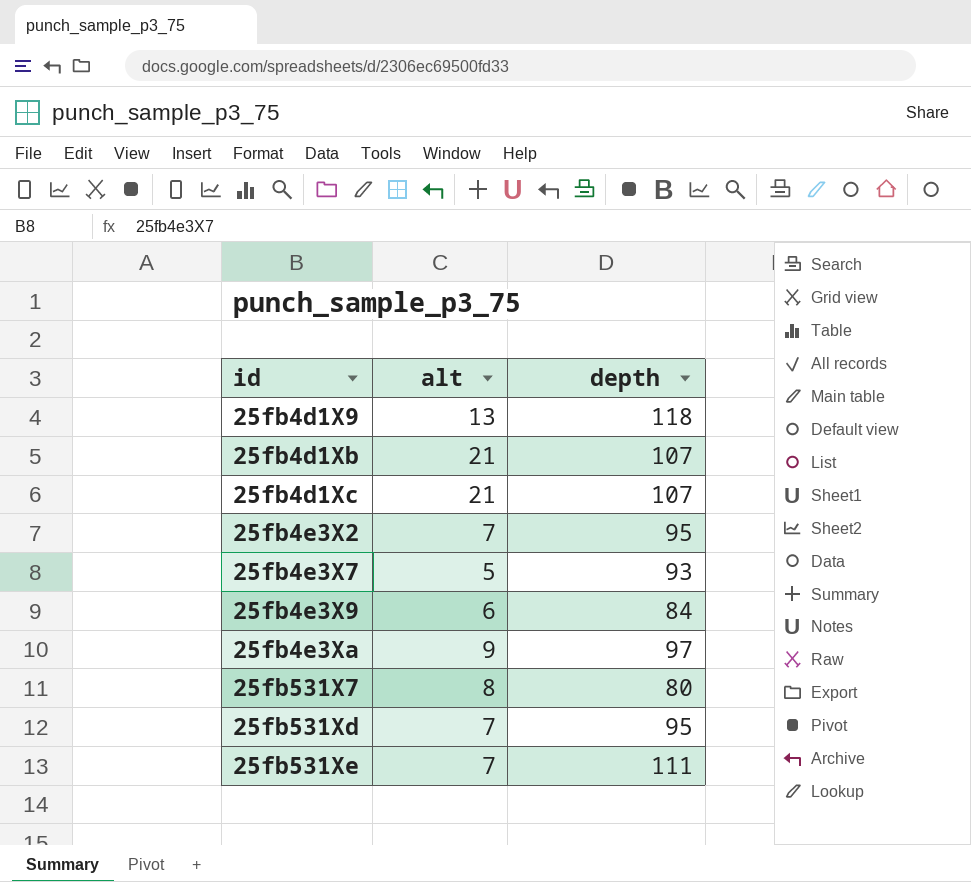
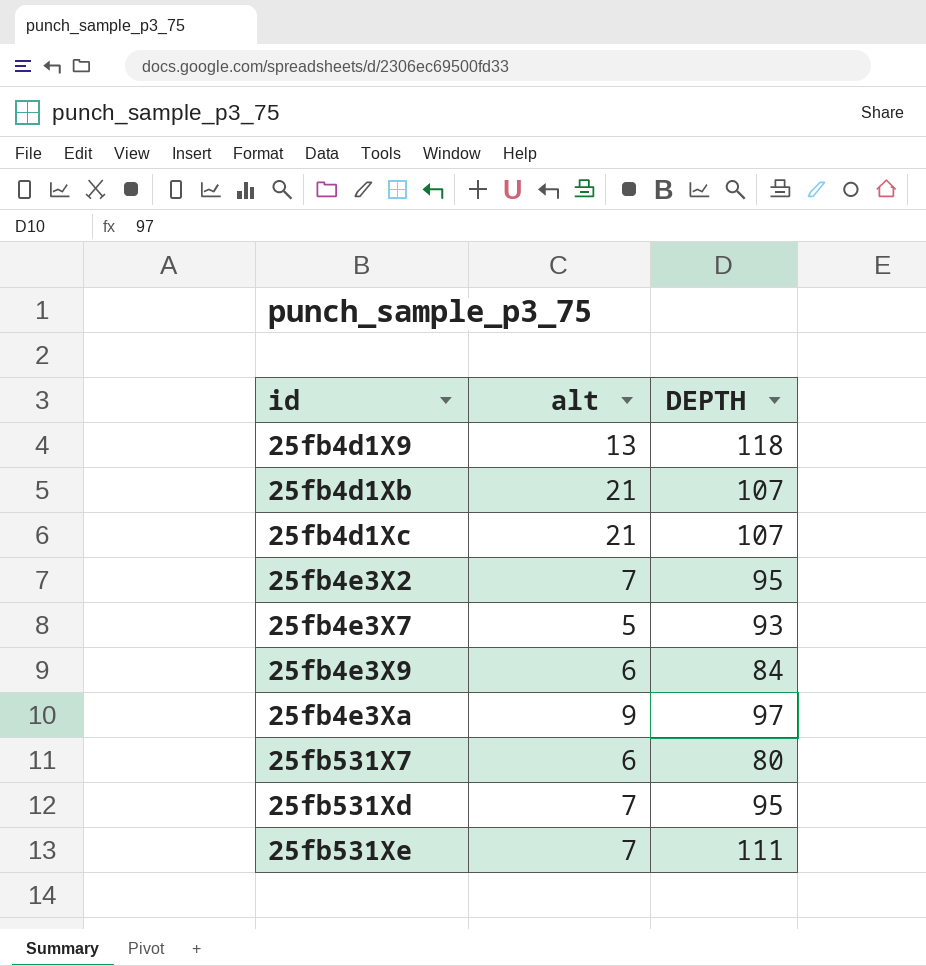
column name: depth -> DEPTH
25fb531X7 | alt: 8 -> 6

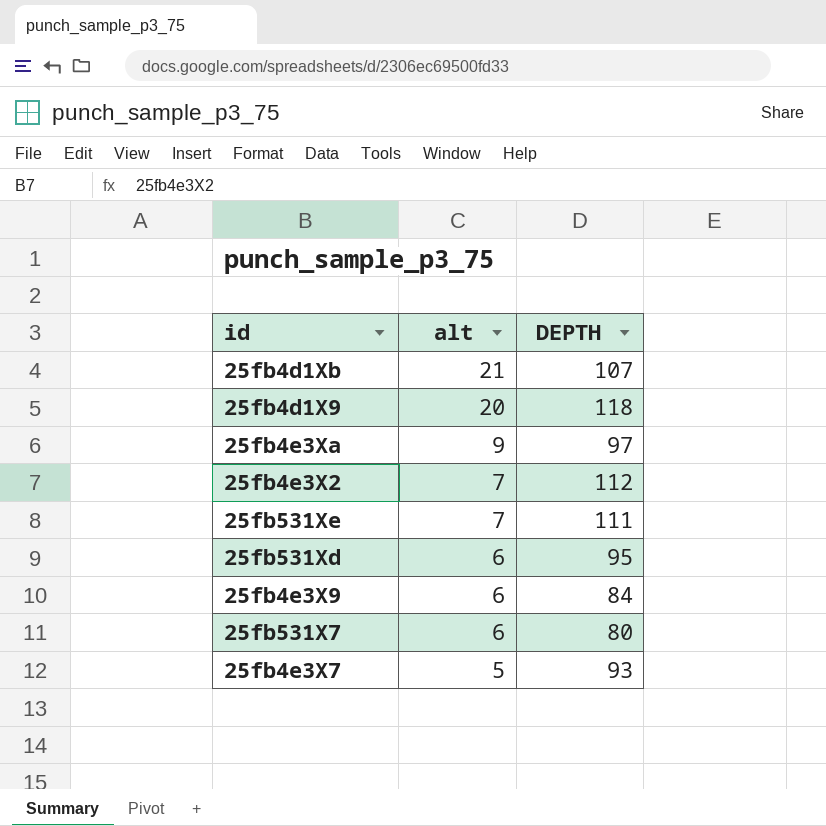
row order: id ascending -> alt descending
row 25fb4d1Xc: 21 | 107 -> none
25fb4d1X9 | alt: 13 -> 20
25fb4e3X2 | DEPTH: 95 -> 112
25fb531Xd | alt: 7 -> 6

